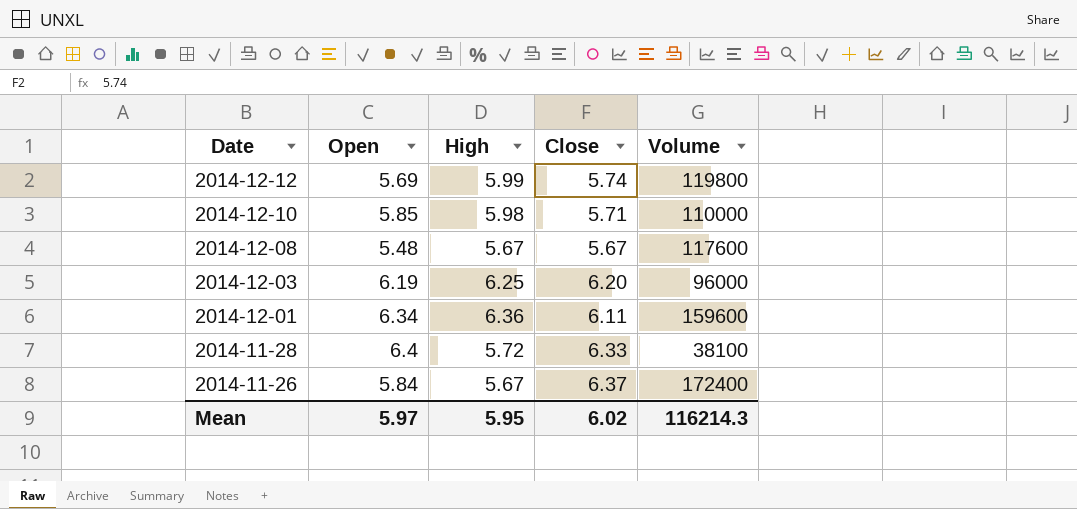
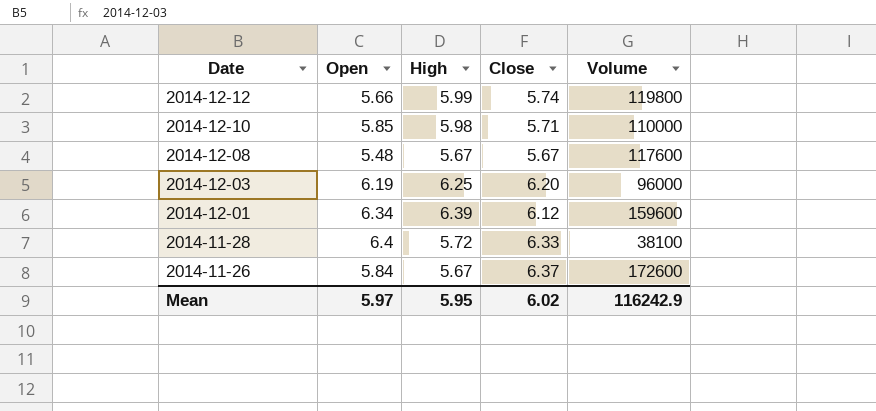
2014-12-12 | Open: 5.69 -> 5.66
2014-12-01 | High: 6.36 -> 6.39
2014-12-01 | Close: 6.11 -> 6.12
2014-11-26 | Volume: 172400 -> 172600
Mean | Volume: 116214.3 -> 116242.9

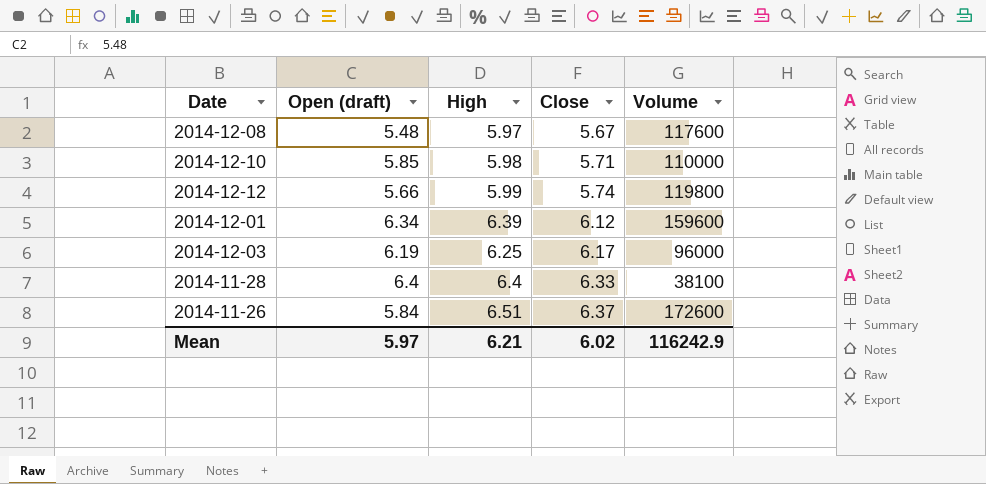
row order: Date descending -> Close ascending
column name: Open -> Open (draft)
2014-12-08 | High: 5.67 -> 5.97
2014-12-03 | Close: 6.20 -> 6.17
2014-11-28 | High: 5.72 -> 6.4
2014-11-26 | High: 5.67 -> 6.51
Mean | High: 5.95 -> 6.21

